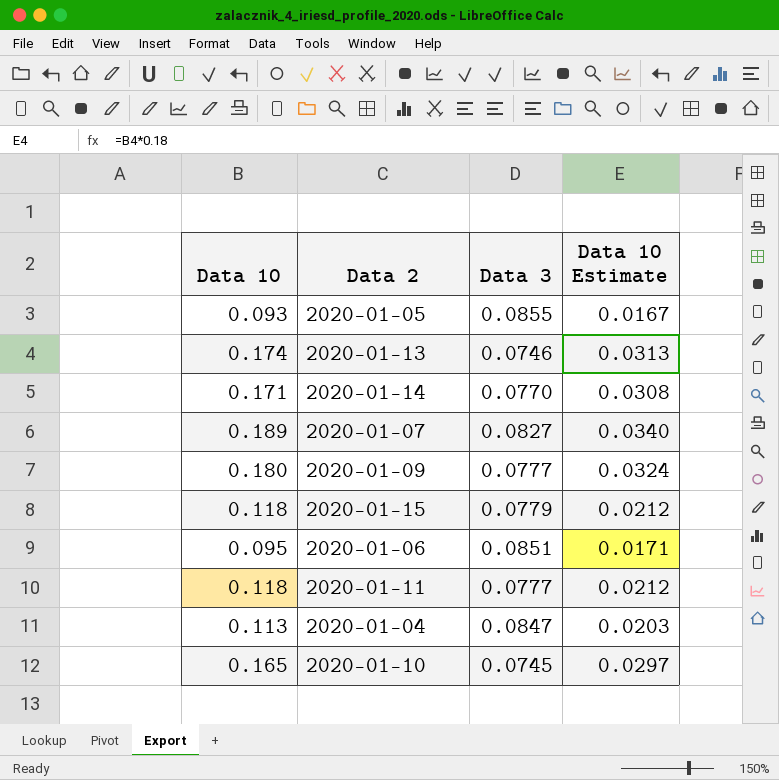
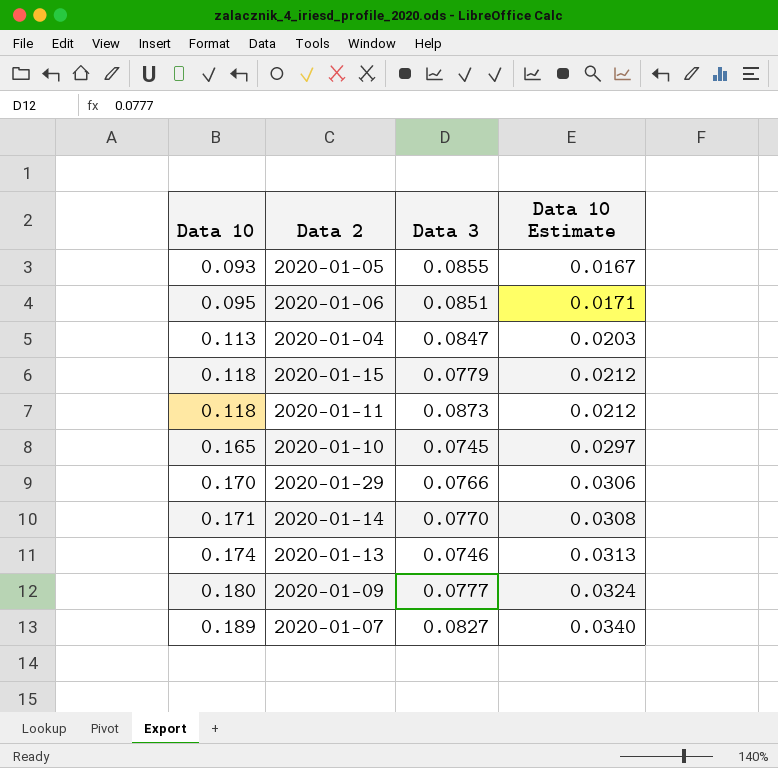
row order: none -> Data 10 ascending
2020-01-11 | Data 3: 0.0777 -> 0.0873
row 2020-01-29: none -> 0.170 | 0.0766 | 0.0306

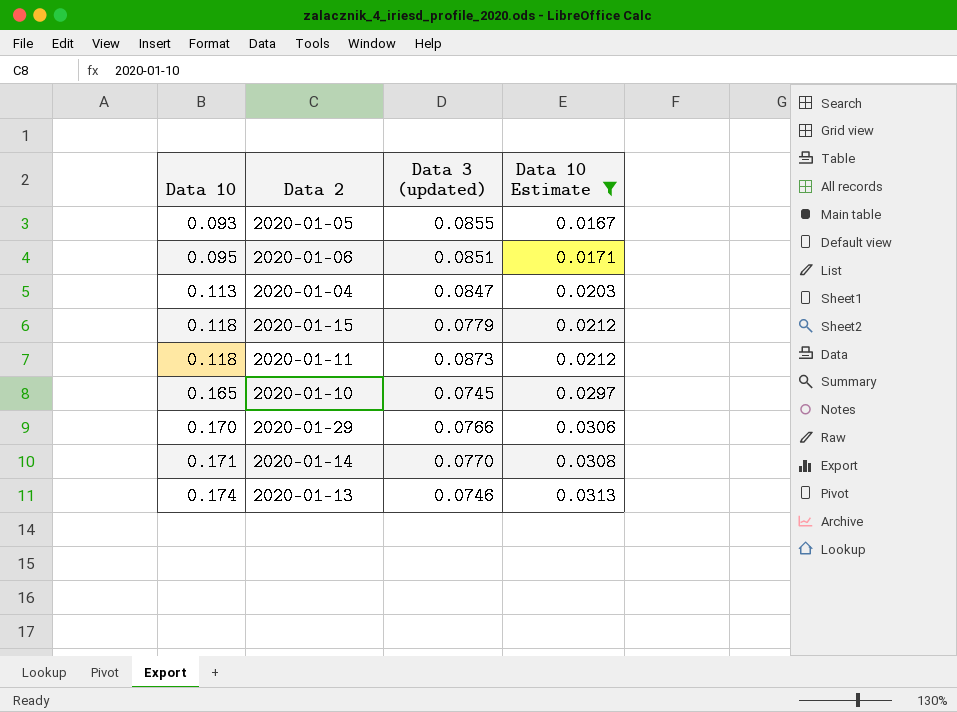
filter: none -> Data 10 Estimate <= 0.0313
column name: Data 3 -> Data 3 (updated)

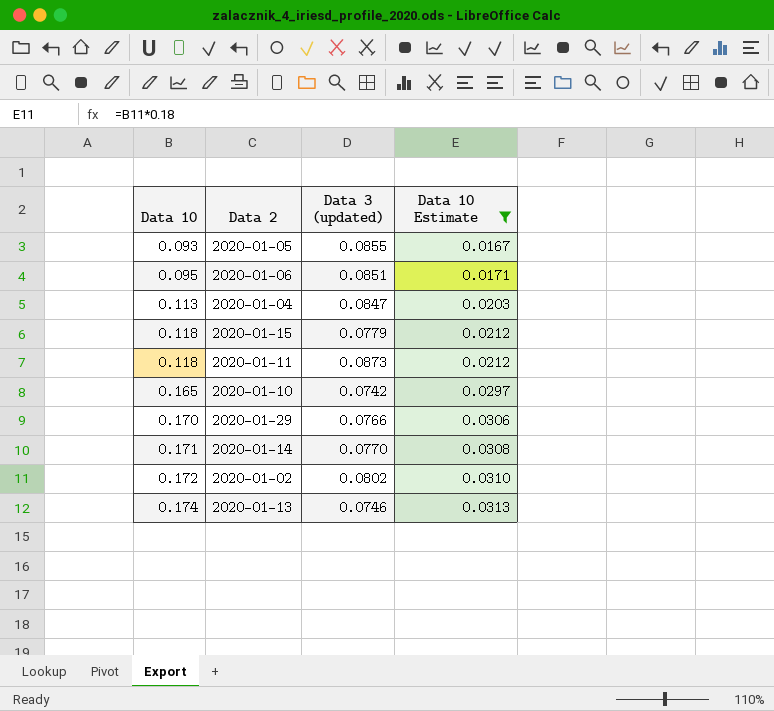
2020-01-10 | Data 3 (updated): 0.0745 -> 0.0742
row 2020-01-02: none -> 0.172 | 0.0802 | 0.0310

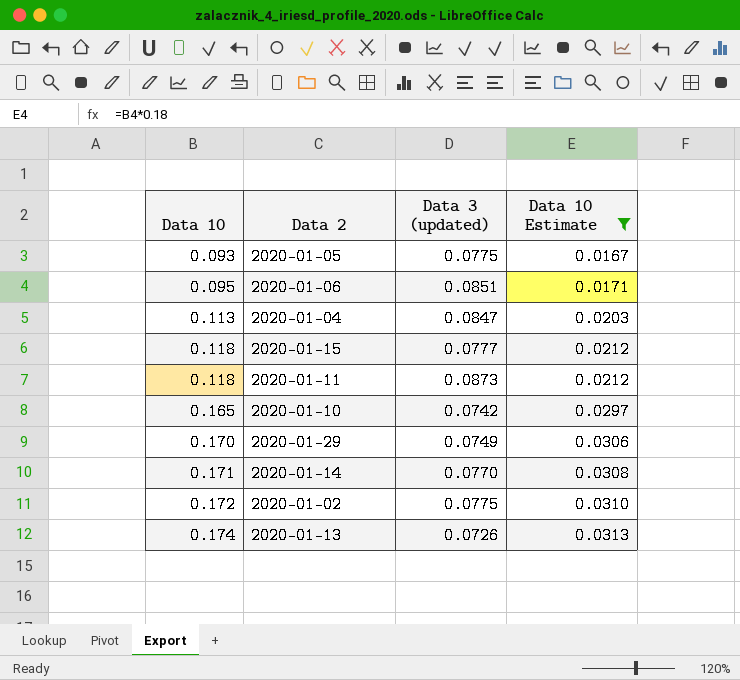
2020-01-05 | Data 3 (updated): 0.0855 -> 0.0775
2020-01-15 | Data 3 (updated): 0.0779 -> 0.0777
2020-01-29 | Data 3 (updated): 0.0766 -> 0.0749
2020-01-02 | Data 3 (updated): 0.0802 -> 0.0775
2020-01-13 | Data 3 (updated): 0.0746 -> 0.0726

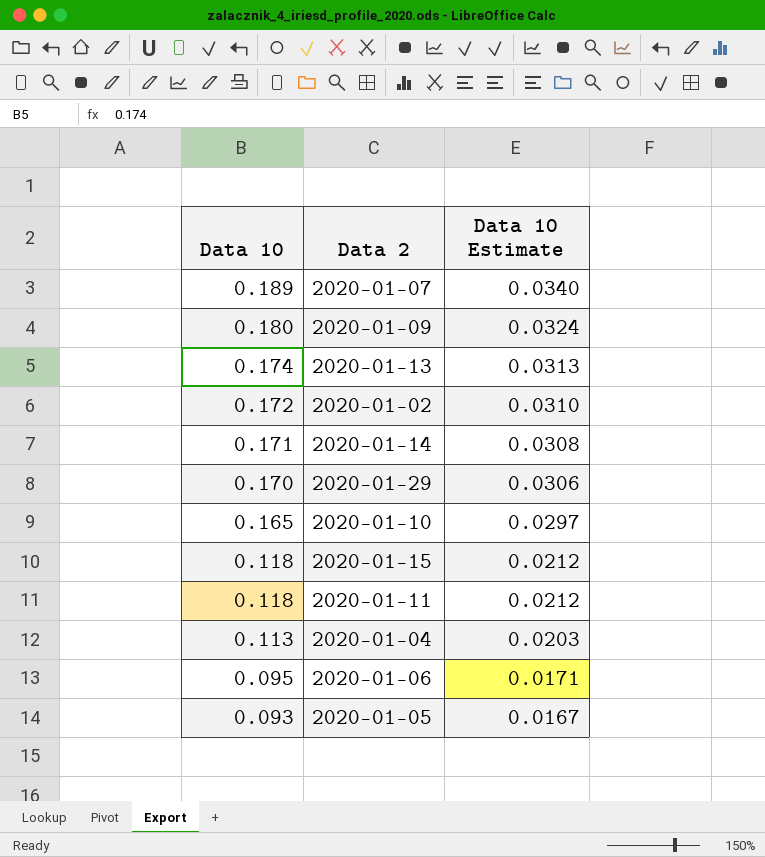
filter: Data 10 Estimate <= 0.0313 -> none
row order: Data 10 ascending -> Data 10 descending
column Data 3 (updated) | position: 3 -> none

